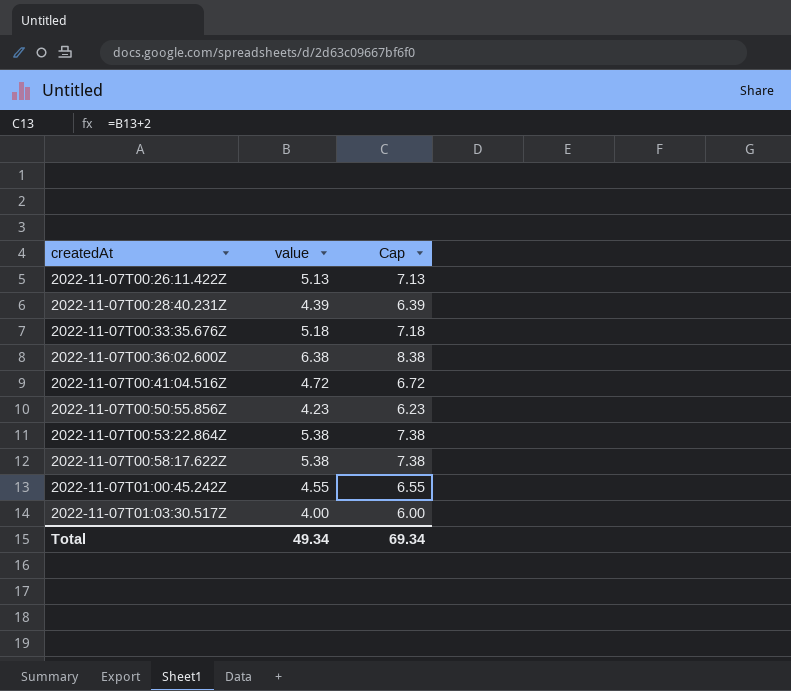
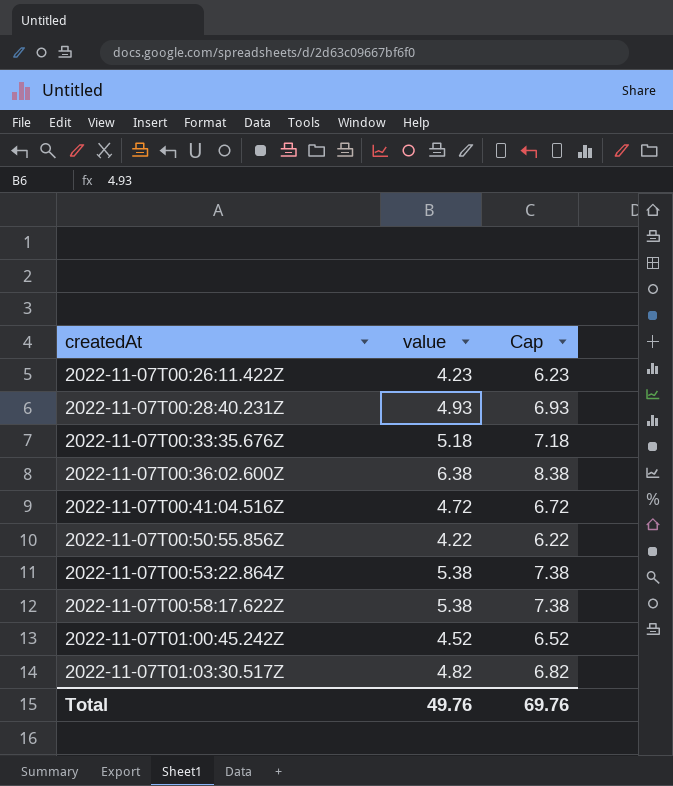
2022-11-07T00:26:11.422Z | value: 5.13 -> 4.23
2022-11-07T00:26:11.422Z | Cap: 7.13 -> 6.23
2022-11-07T00:28:40.231Z | value: 4.39 -> 4.93
2022-11-07T00:28:40.231Z | Cap: 6.39 -> 6.93
2022-11-07T00:50:55.856Z | value: 4.23 -> 4.22
2022-11-07T00:50:55.856Z | Cap: 6.23 -> 6.22
2022-11-07T01:00:45.242Z | value: 4.55 -> 4.52
2022-11-07T01:00:45.242Z | Cap: 6.55 -> 6.52
2022-11-07T01:03:30.517Z | value: 4.00 -> 4.82
2022-11-07T01:03:30.517Z | Cap: 6.00 -> 6.82
Total | value: 49.34 -> 49.76
Total | Cap: 69.34 -> 69.76

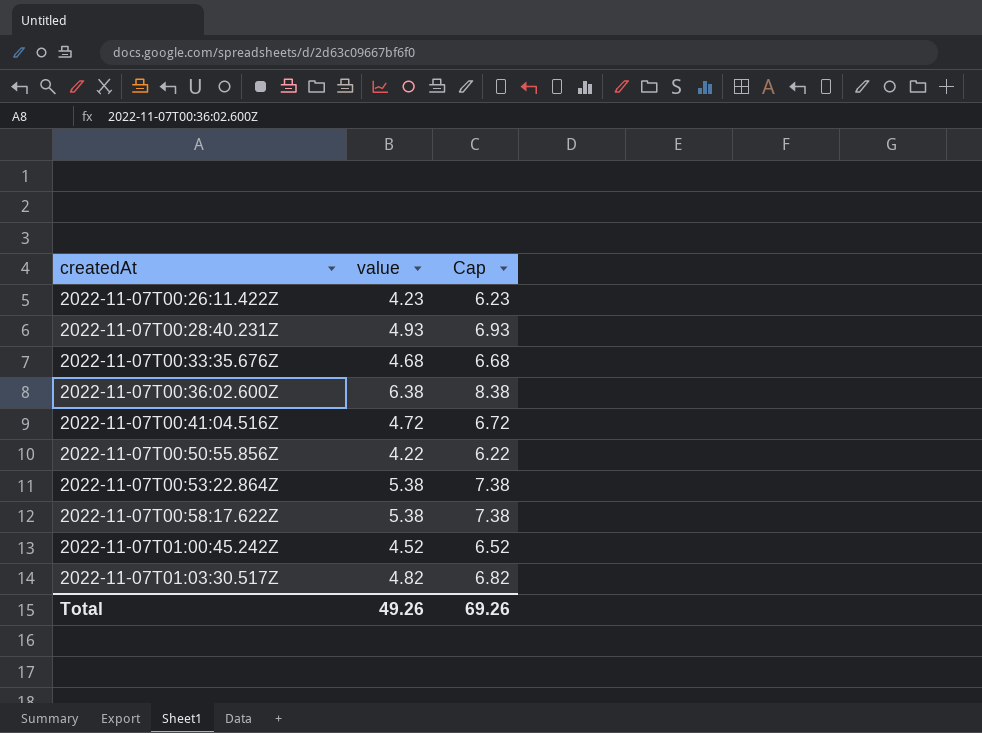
2022-11-07T00:33:35.676Z | value: 5.18 -> 4.68
2022-11-07T00:33:35.676Z | Cap: 7.18 -> 6.68
Total | value: 49.76 -> 49.26
Total | Cap: 69.76 -> 69.26

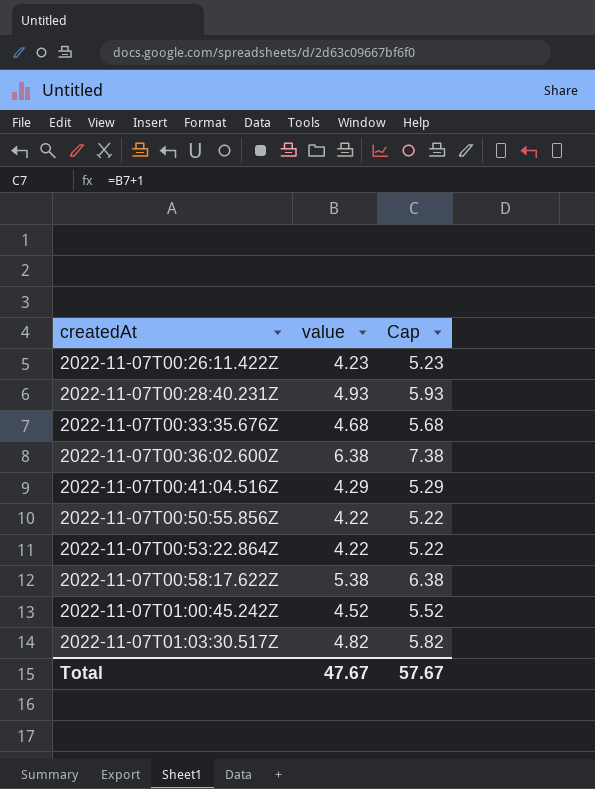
column Cap | formula: [value] + 2 -> [value] + 1
2022-11-07T00:41:04.516Z | value: 4.72 -> 4.29
2022-11-07T00:53:22.864Z | value: 5.38 -> 4.22
Total | value: 49.26 -> 47.67
Total | Cap: 69.26 -> 57.67

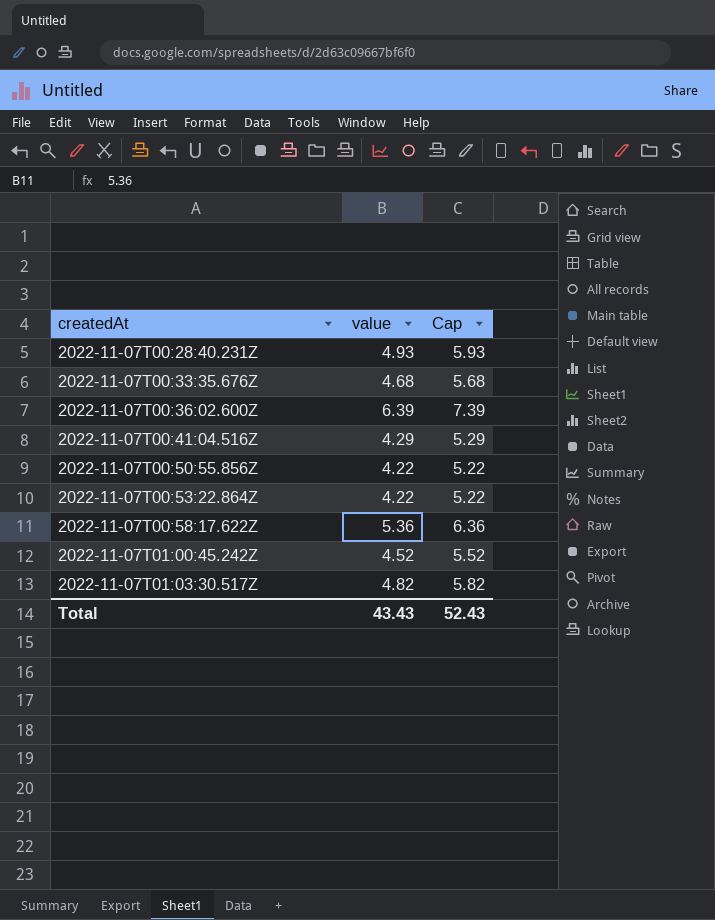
row 2022-11-07T00:26:11.422Z: 4.23 | 5.23 -> none
2022-11-07T00:36:02.600Z | value: 6.38 -> 6.39
2022-11-07T00:36:02.600Z | Cap: 7.38 -> 7.39
2022-11-07T00:58:17.622Z | value: 5.38 -> 5.36
2022-11-07T00:58:17.622Z | Cap: 6.38 -> 6.36
Total | value: 47.67 -> 43.43
Total | Cap: 57.67 -> 52.43

